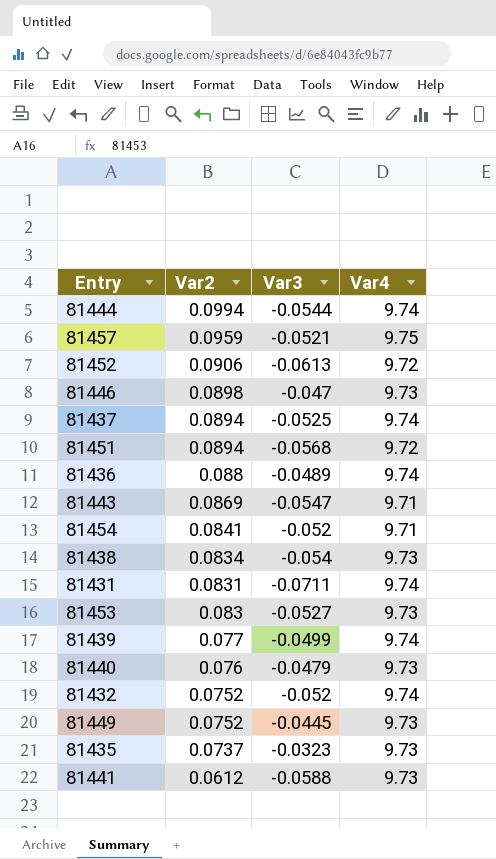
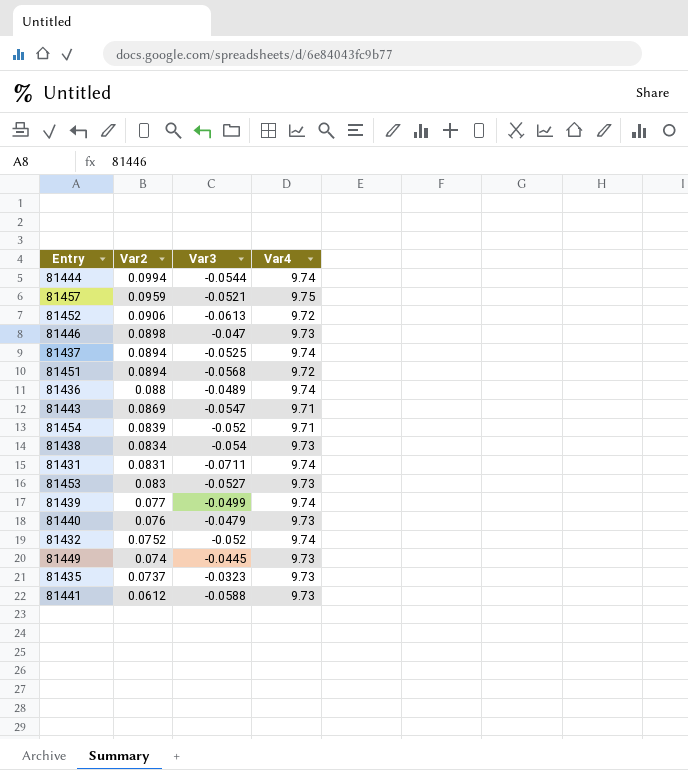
81454 | Var2: 0.0841 -> 0.0839
81449 | Var2: 0.0752 -> 0.074

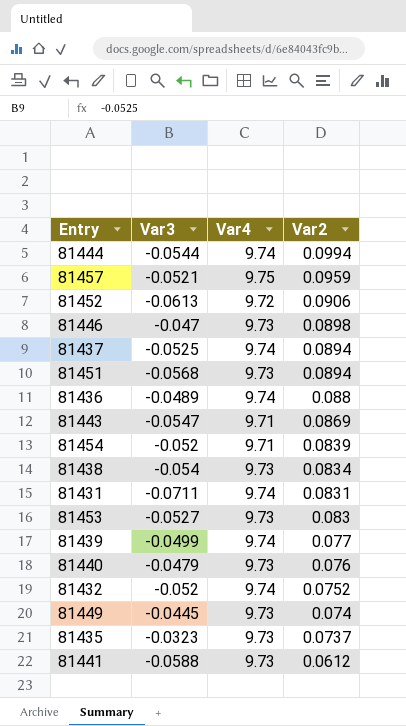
column Var2 | position: 2 -> 4
81451 | Var4: 9.72 -> 9.73

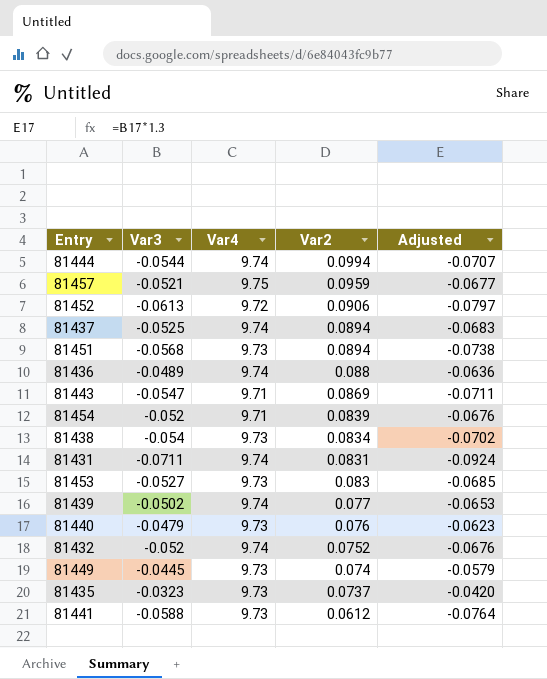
column Adjusted | formula: none -> [Var3] * 1.3
row 81446: -0.047 | 9.73 | 0.0898 -> none
81439 | Var3: -0.0499 -> -0.0502

